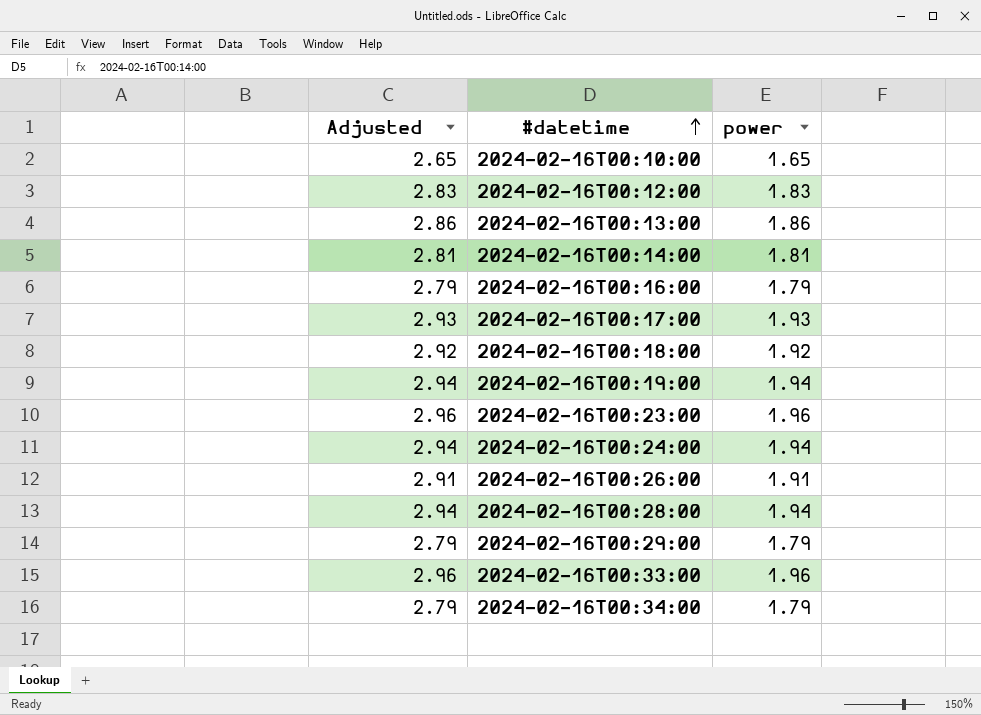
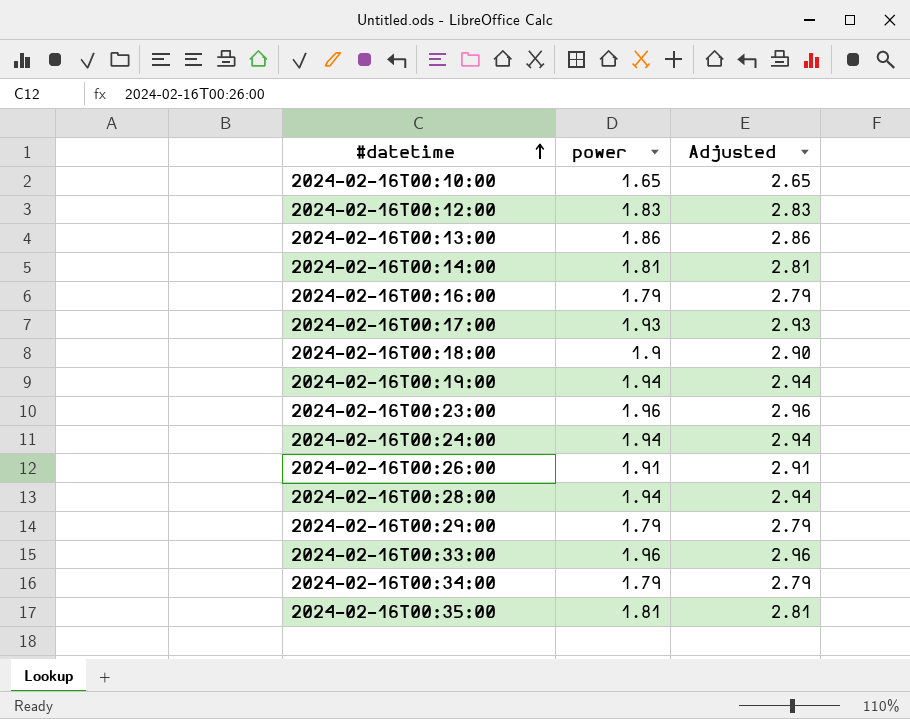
column Adjusted | position: 1 -> 3
2024-02-16T00:18:00 | power: 1.92 -> 1.9
2024-02-16T00:18:00 | Adjusted: 2.92 -> 2.90
row 2024-02-16T00:35:00: none -> 1.81 | 2.81

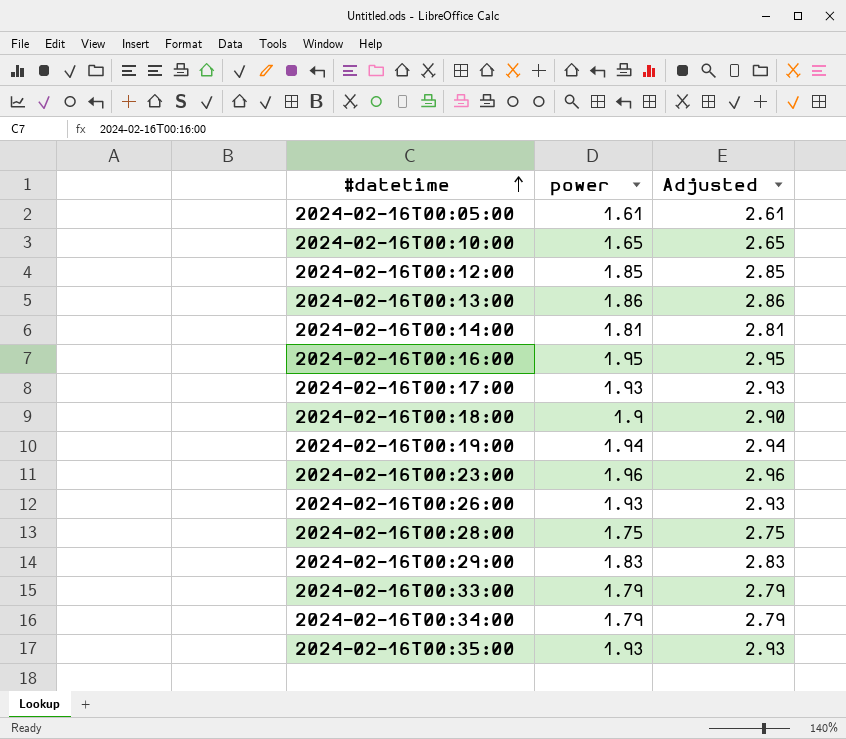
row 2024-02-16T00:24:00: 1.94 | 2.94 -> none
row 2024-02-16T00:05:00: none -> 1.61 | 2.61
2024-02-16T00:12:00 | power: 1.83 -> 1.85
2024-02-16T00:12:00 | Adjusted: 2.83 -> 2.85
2024-02-16T00:16:00 | power: 1.79 -> 1.95
2024-02-16T00:16:00 | Adjusted: 2.79 -> 2.95
2024-02-16T00:26:00 | power: 1.91 -> 1.93
2024-02-16T00:26:00 | Adjusted: 2.91 -> 2.93
2024-02-16T00:28:00 | power: 1.94 -> 1.75
2024-02-16T00:28:00 | Adjusted: 2.94 -> 2.75
2024-02-16T00:29:00 | power: 1.79 -> 1.83
2024-02-16T00:29:00 | Adjusted: 2.79 -> 2.83
2024-02-16T00:33:00 | power: 1.96 -> 1.79
2024-02-16T00:33:00 | Adjusted: 2.96 -> 2.79
2024-02-16T00:35:00 | power: 1.81 -> 1.93
2024-02-16T00:35:00 | Adjusted: 2.81 -> 2.93

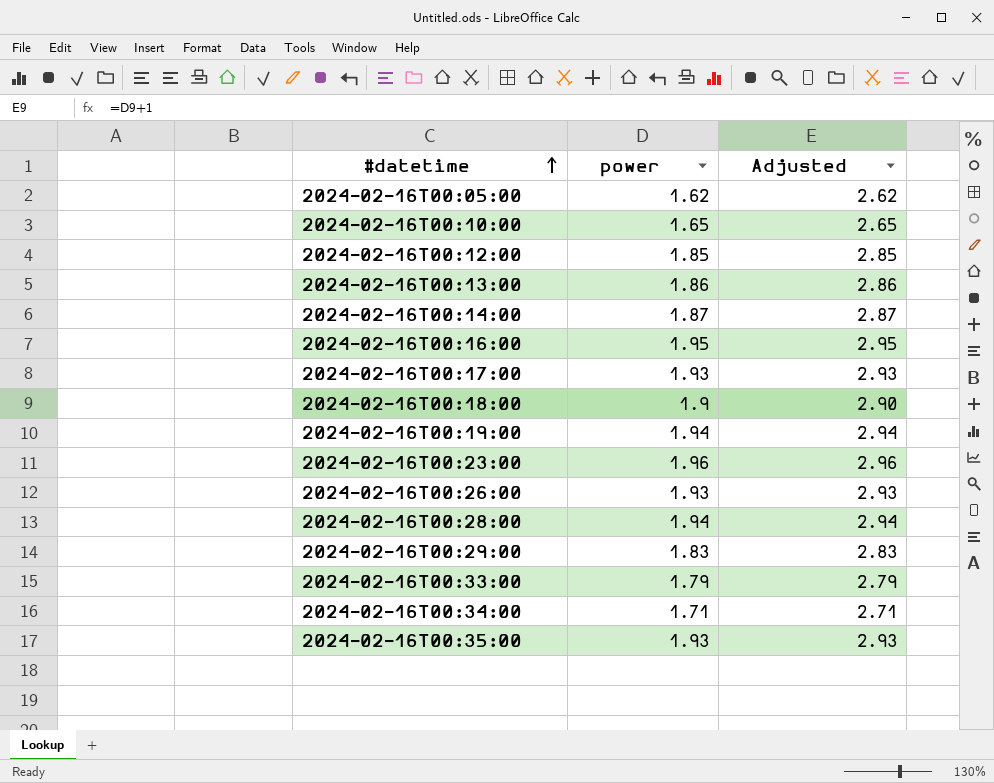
2024-02-16T00:05:00 | power: 1.61 -> 1.62
2024-02-16T00:05:00 | Adjusted: 2.61 -> 2.62
2024-02-16T00:14:00 | power: 1.81 -> 1.87
2024-02-16T00:14:00 | Adjusted: 2.81 -> 2.87
2024-02-16T00:28:00 | power: 1.75 -> 1.94
2024-02-16T00:28:00 | Adjusted: 2.75 -> 2.94
2024-02-16T00:34:00 | power: 1.79 -> 1.71
2024-02-16T00:34:00 | Adjusted: 2.79 -> 2.71

